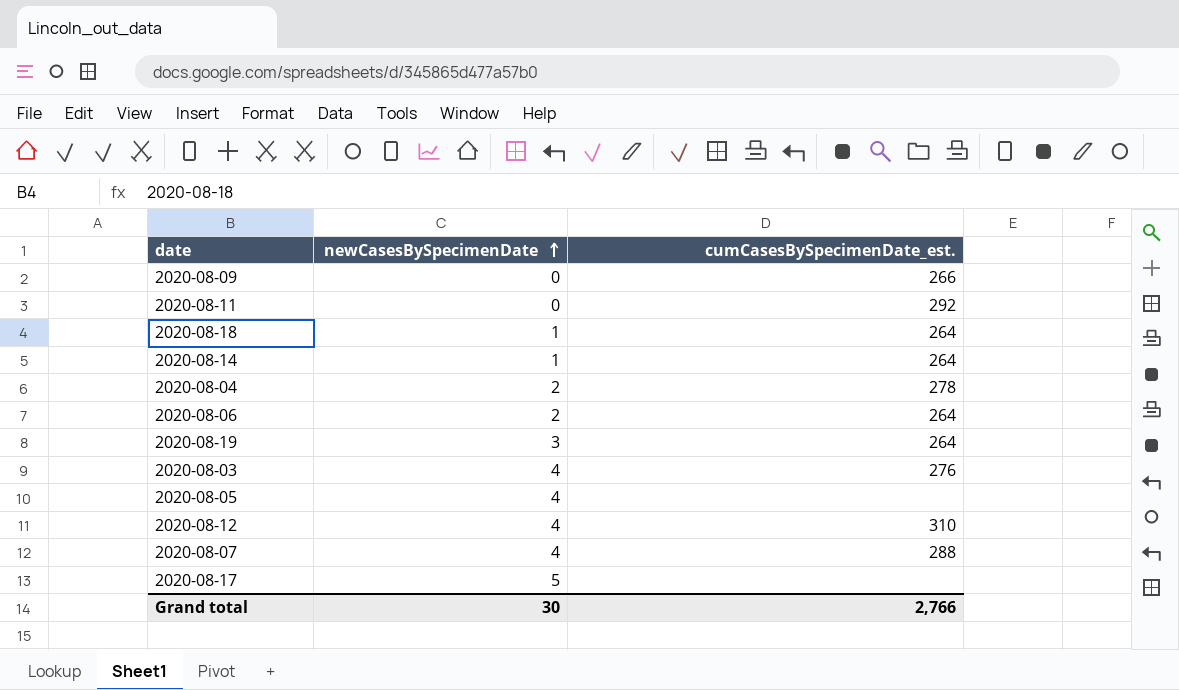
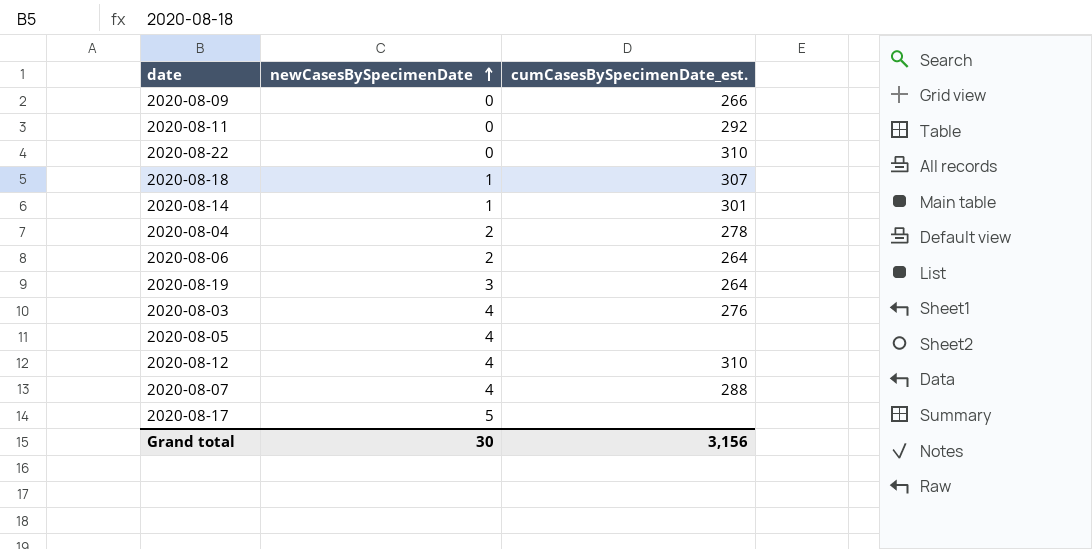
row 2020-08-22: none -> 0 | 310
2020-08-18 | cumCasesBySpecimenDate_est.: 264 -> 307
2020-08-14 | cumCasesBySpecimenDate_est.: 264 -> 301
Grand total | cumCasesBySpecimenDate_est.: 2,766 -> 3,156

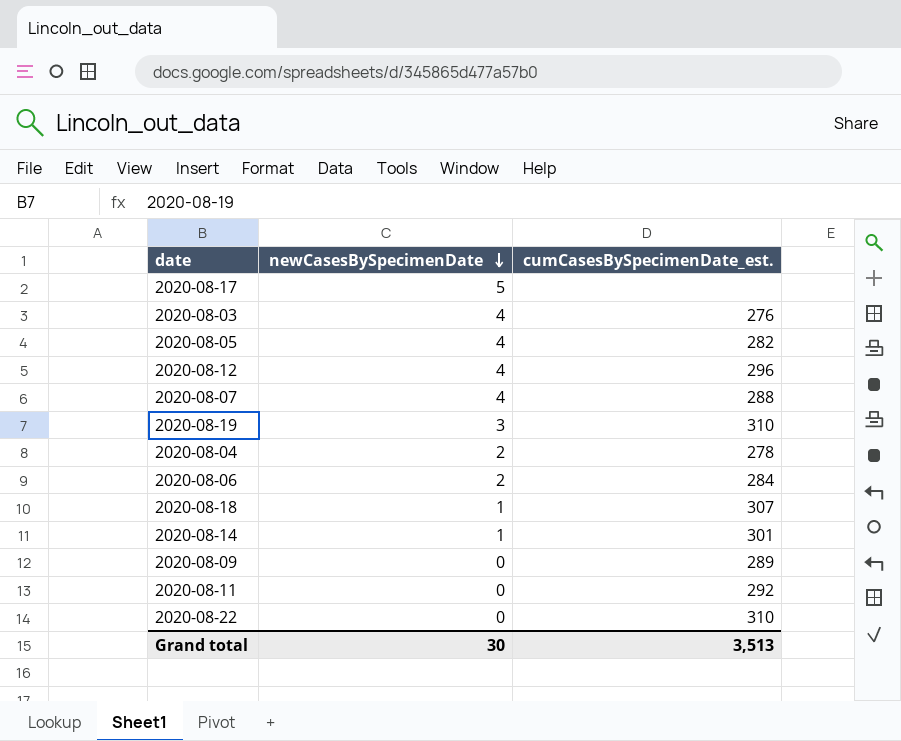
row order: newCasesBySpecimenDate ascending -> newCasesBySpecimenDate descending
2020-08-05 | cumCasesBySpecimenDate_est.: none -> 282
2020-08-12 | cumCasesBySpecimenDate_est.: 310 -> 296
2020-08-19 | cumCasesBySpecimenDate_est.: 264 -> 310
2020-08-06 | cumCasesBySpecimenDate_est.: 264 -> 284
2020-08-09 | cumCasesBySpecimenDate_est.: 266 -> 289
Grand total | cumCasesBySpecimenDate_est.: 3,156 -> 3,513

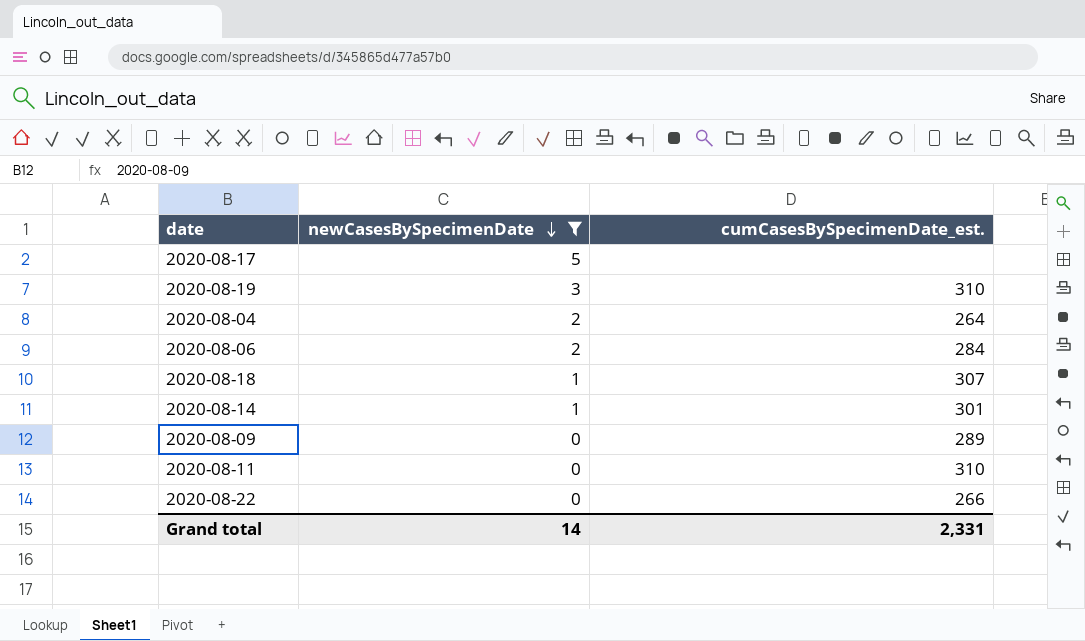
filter: none -> newCasesBySpecimenDate != 4
2020-08-04 | cumCasesBySpecimenDate_est.: 278 -> 264
2020-08-11 | cumCasesBySpecimenDate_est.: 292 -> 310
2020-08-22 | cumCasesBySpecimenDate_est.: 310 -> 266
Grand total | newCasesBySpecimenDate: 30 -> 14
Grand total | cumCasesBySpecimenDate_est.: 3,513 -> 2,331

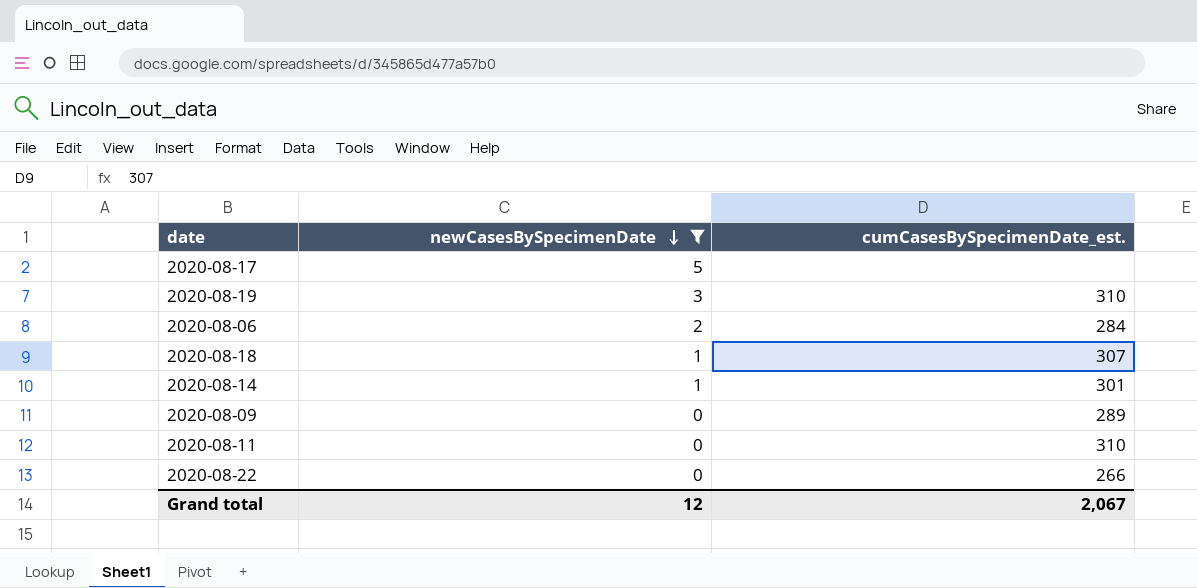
row 2020-08-04: 2 | 264 -> none
Grand total | newCasesBySpecimenDate: 14 -> 12
Grand total | cumCasesBySpecimenDate_est.: 2,331 -> 2,067

